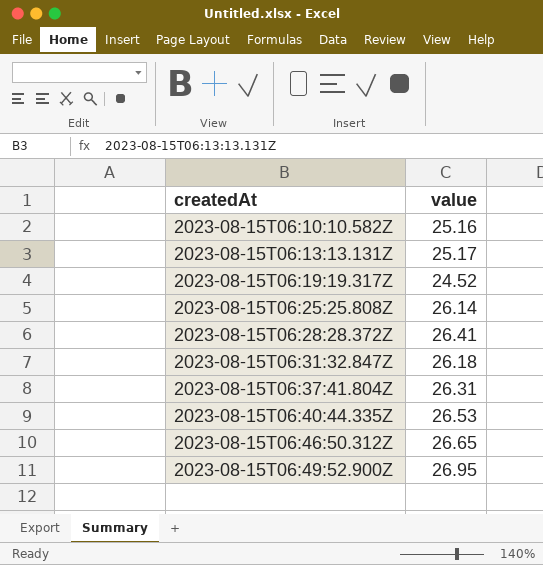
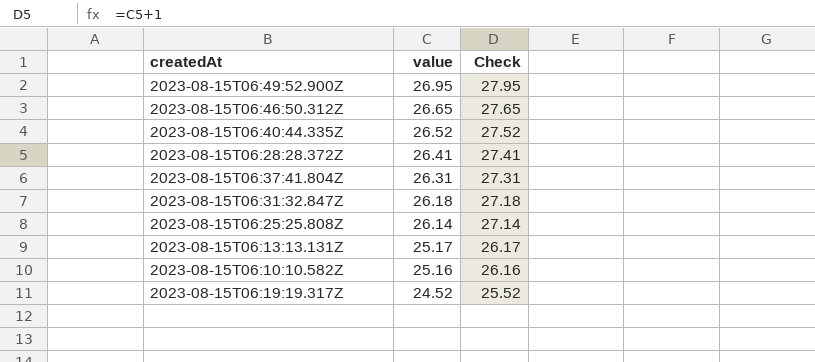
row order: createdAt ascending -> value descending
column Check | formula: none -> [value] + 1
2023-08-15T06:40:44.335Z | value: 26.53 -> 26.52

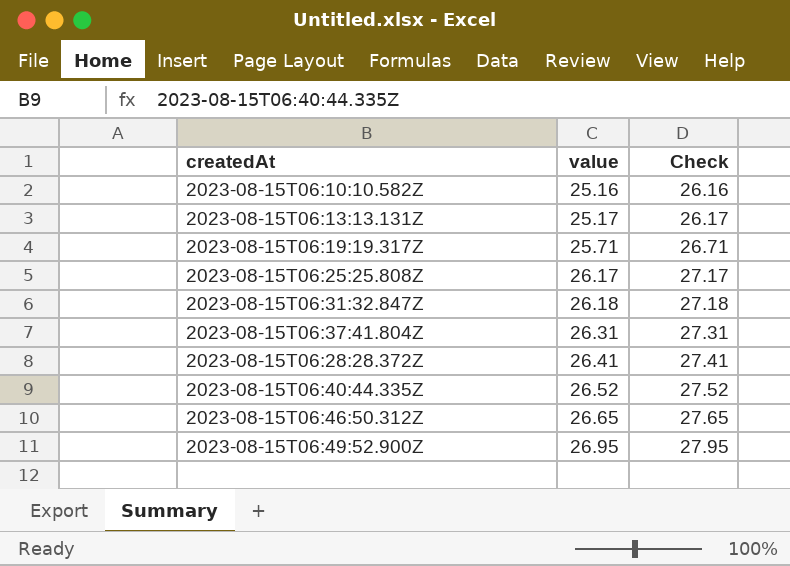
row order: value descending -> value ascending
2023-08-15T06:19:19.317Z | value: 24.52 -> 25.71
2023-08-15T06:19:19.317Z | Check: 25.52 -> 26.71
2023-08-15T06:25:25.808Z | value: 26.14 -> 26.17
2023-08-15T06:25:25.808Z | Check: 27.14 -> 27.17

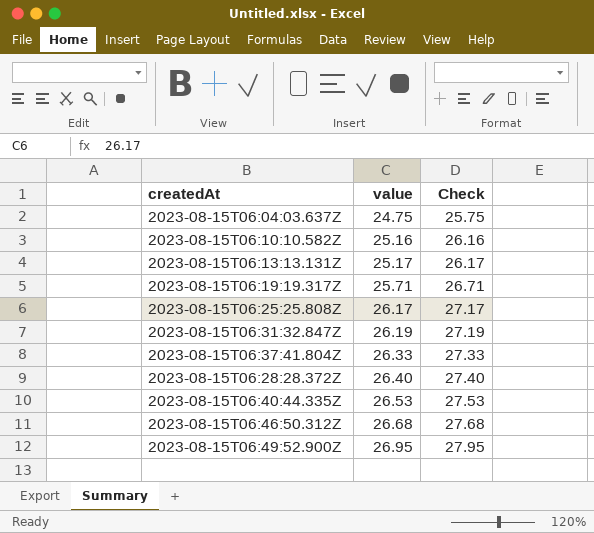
row 2023-08-15T06:04:03.637Z: none -> 24.75 | 25.75
2023-08-15T06:31:32.847Z | value: 26.18 -> 26.19
2023-08-15T06:31:32.847Z | Check: 27.18 -> 27.19
2023-08-15T06:37:41.804Z | value: 26.31 -> 26.33
2023-08-15T06:37:41.804Z | Check: 27.31 -> 27.33
2023-08-15T06:28:28.372Z | value: 26.41 -> 26.40
2023-08-15T06:28:28.372Z | Check: 27.41 -> 27.40
2023-08-15T06:40:44.335Z | value: 26.52 -> 26.53
2023-08-15T06:40:44.335Z | Check: 27.52 -> 27.53
2023-08-15T06:46:50.312Z | value: 26.65 -> 26.68
2023-08-15T06:46:50.312Z | Check: 27.65 -> 27.68

